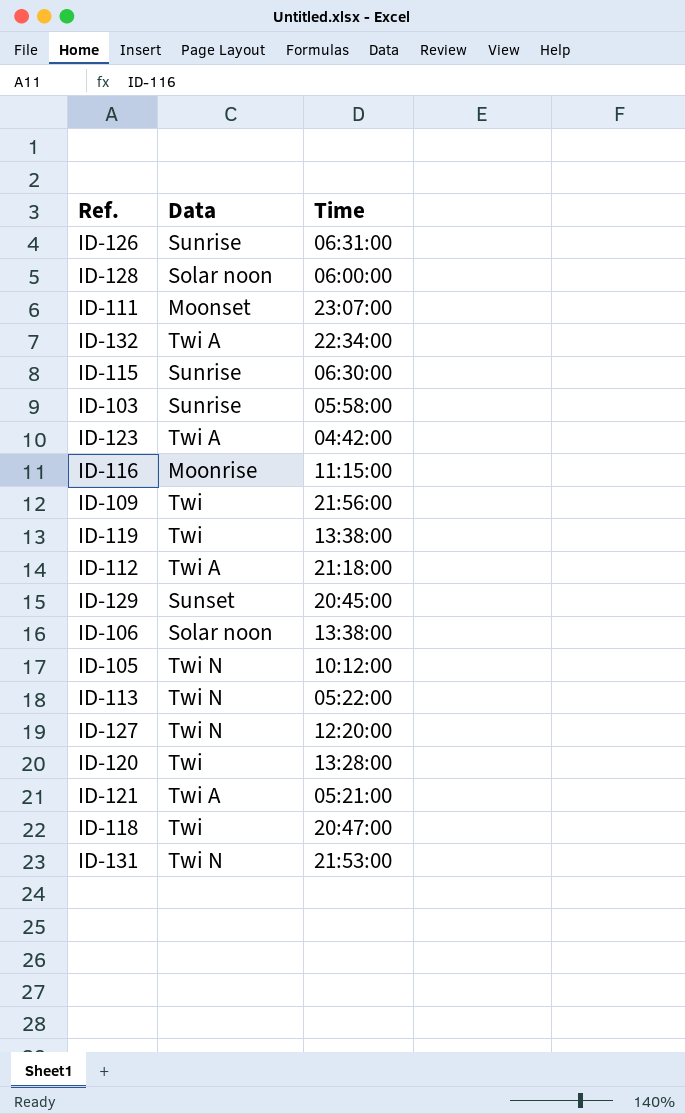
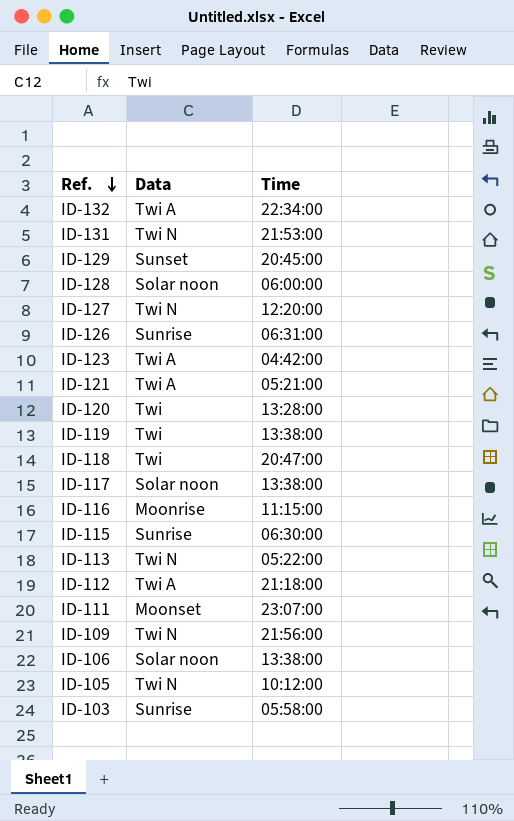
row order: none -> Ref. descending
row ID-117: none -> Solar noon | 13:38:00
ID-109 | Data: Twi -> Twi N

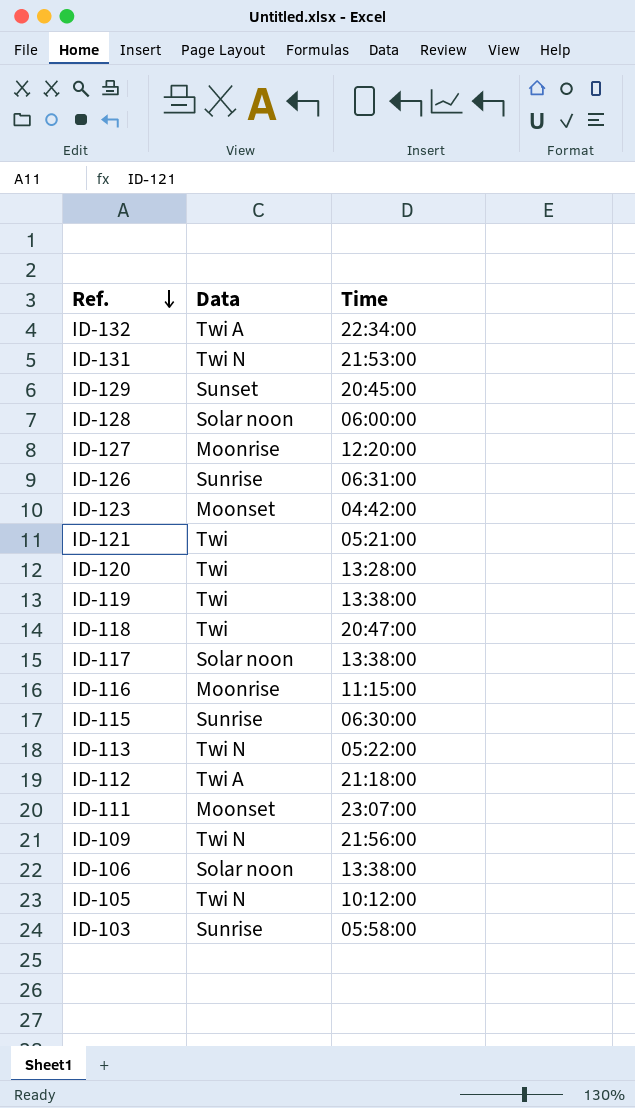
ID-127 | Data: Twi N -> Moonrise
ID-123 | Data: Twi A -> Moonset
ID-121 | Data: Twi A -> Twi

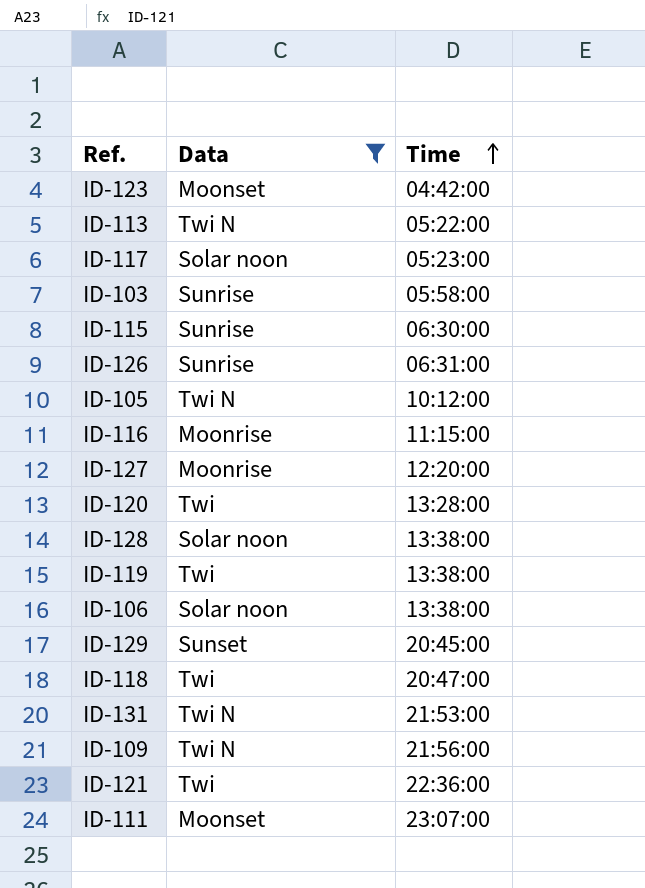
filter: none -> Data != Twi A
row order: Ref. descending -> Time ascending
ID-117 | Time: 13:38:00 -> 05:23:00
ID-128 | Time: 06:00:00 -> 13:38:00
ID-121 | Time: 05:21:00 -> 22:36:00

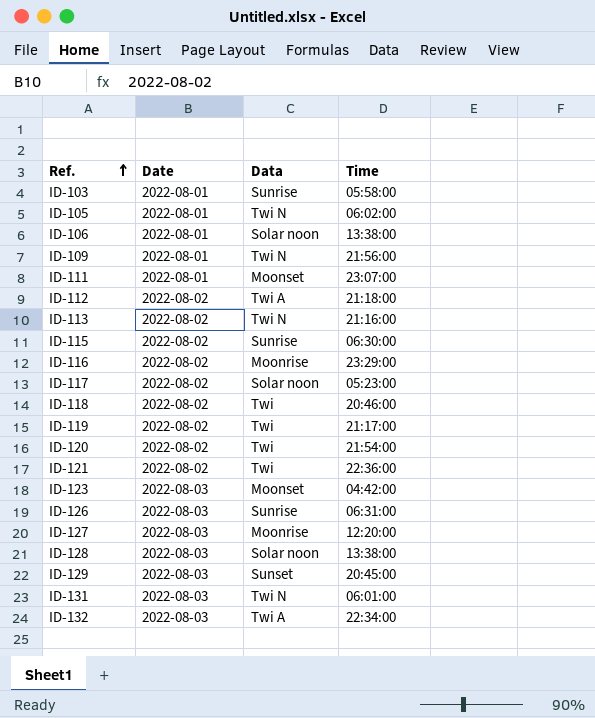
filter: Data != Twi A -> none
row order: Time ascending -> Ref. ascending
column Date | position: none -> 2
ID-105 | Time: 10:12:00 -> 06:02:00
ID-113 | Time: 05:22:00 -> 21:16:00
ID-116 | Time: 11:15:00 -> 23:29:00
ID-118 | Time: 20:47:00 -> 20:46:00
ID-119 | Time: 13:38:00 -> 21:17:00
ID-120 | Time: 13:28:00 -> 21:54:00
ID-131 | Time: 21:53:00 -> 06:01:00

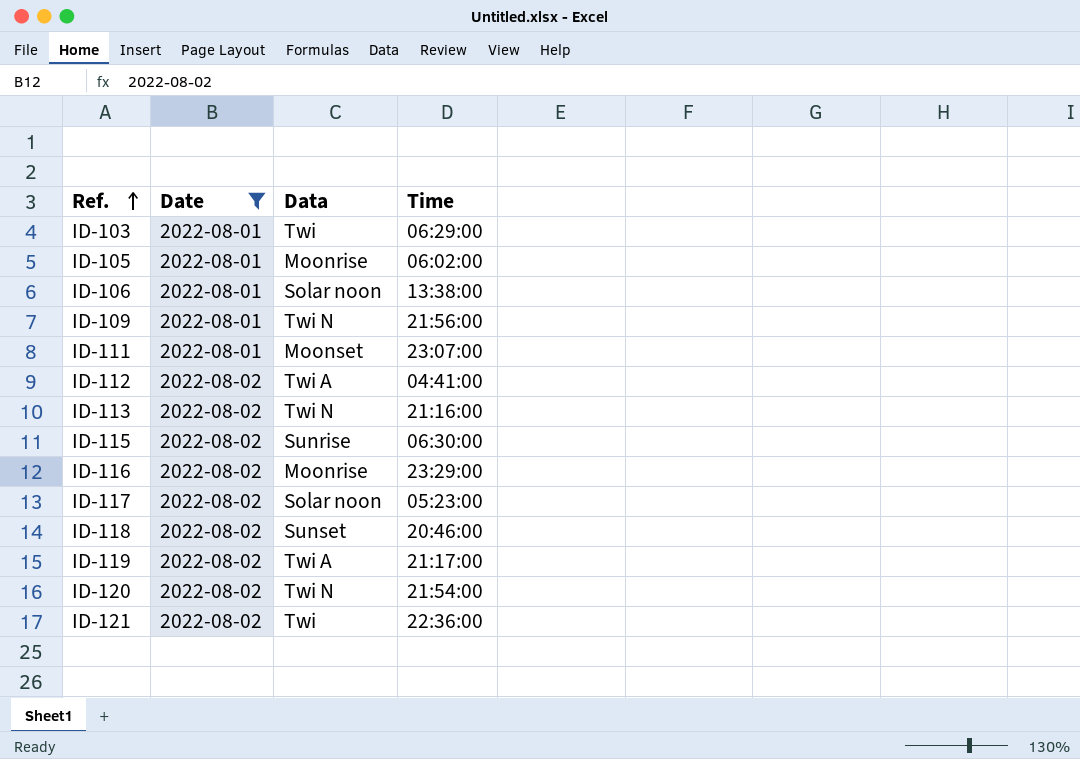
filter: none -> Date != 2022-08-03
ID-103 | Data: Sunrise -> Twi
ID-103 | Time: 05:58:00 -> 06:29:00
ID-105 | Data: Twi N -> Moonrise
ID-112 | Time: 21:18:00 -> 04:41:00
ID-118 | Data: Twi -> Sunset
ID-119 | Data: Twi -> Twi A
ID-120 | Data: Twi -> Twi N

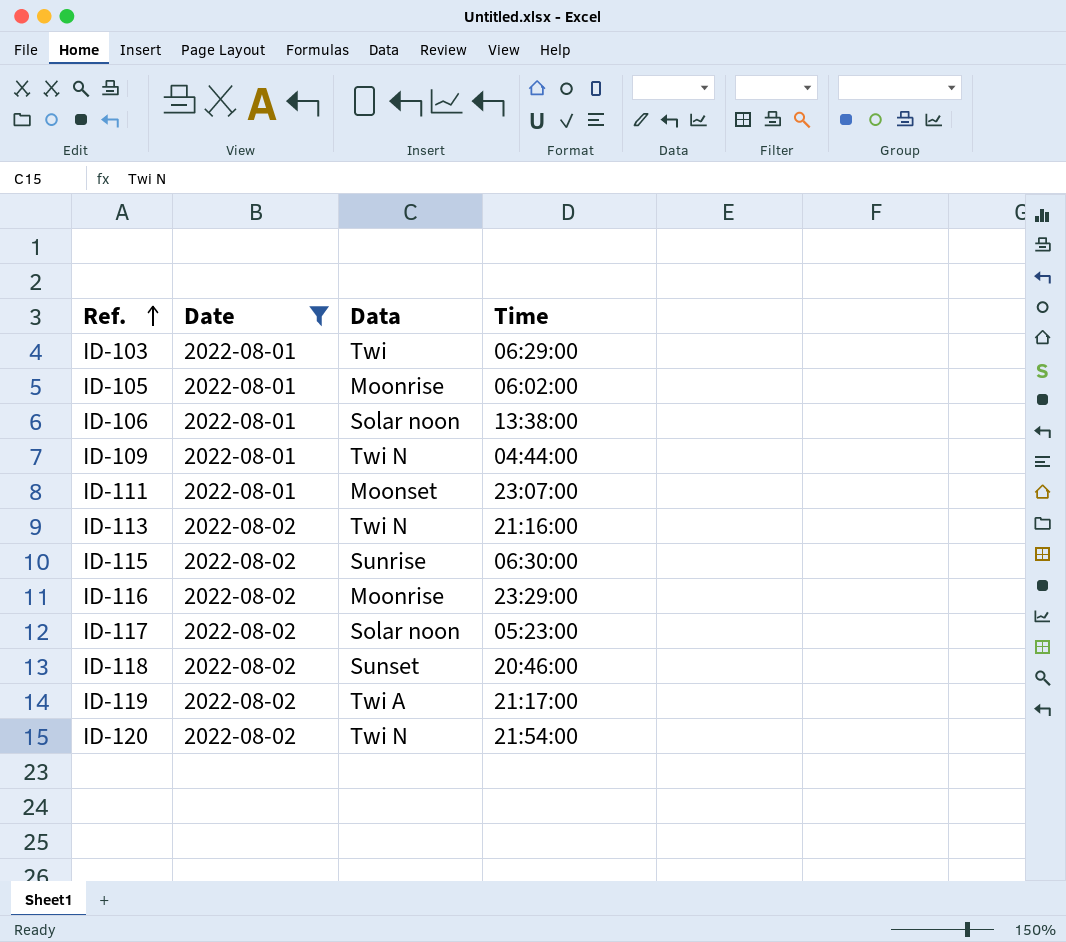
row ID-112: 2022-08-02 | Twi A | 04:41:00 -> none
row ID-121: 2022-08-02 | Twi | 22:36:00 -> none
ID-109 | Time: 21:56:00 -> 04:44:00

